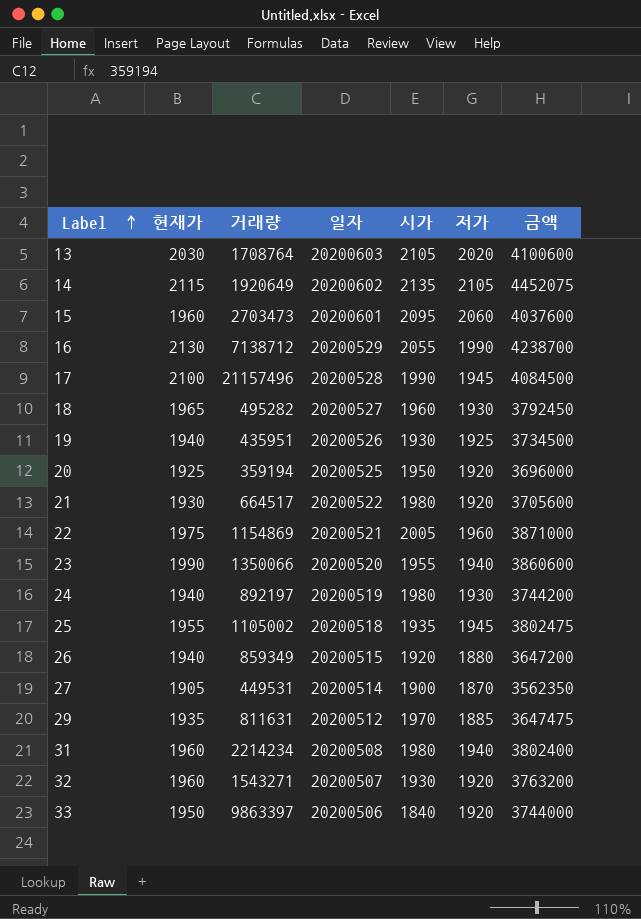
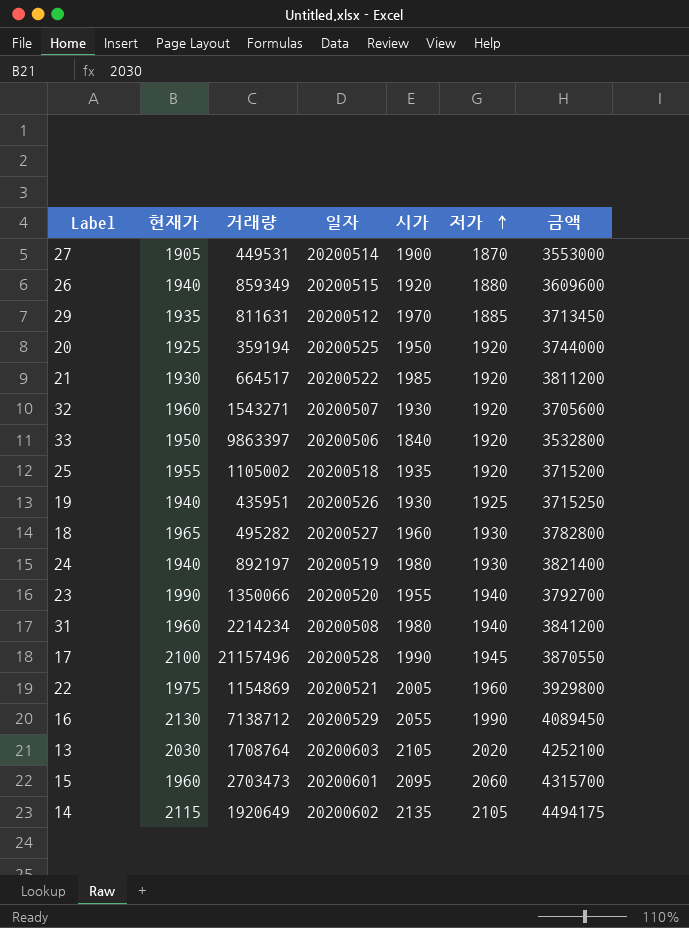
row order: Label ascending -> 저가 ascending
column 금액 | formula: [현재가] * [저가] -> [시가] * [저가]
21 | 시가: 1980 -> 1985
25 | 저가: 1945 -> 1920

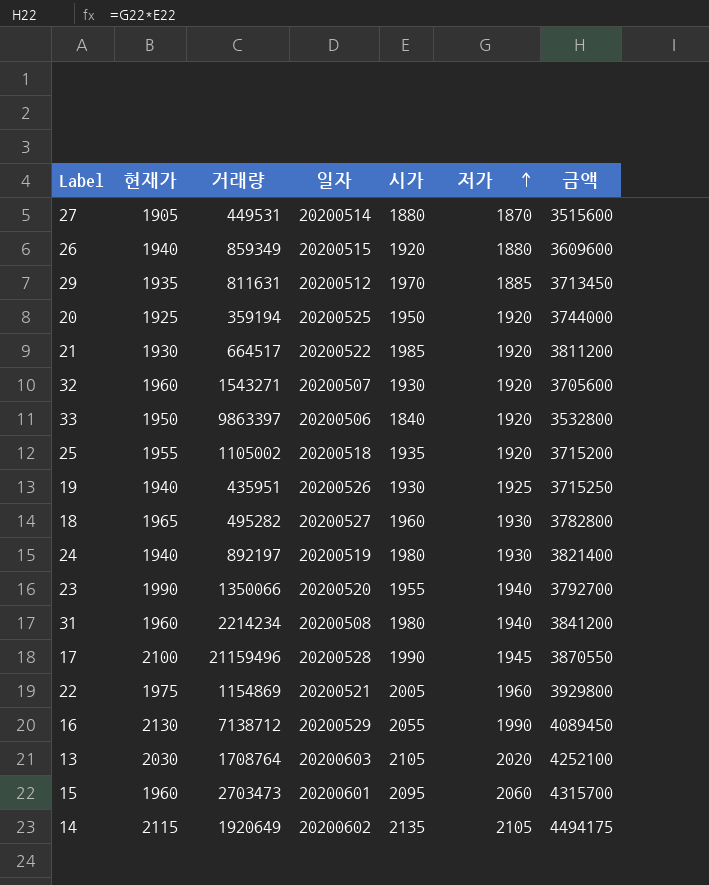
27 | 시가: 1900 -> 1880
27 | 금액: 3553000 -> 3515600
17 | 거래량: 21157496 -> 21159496

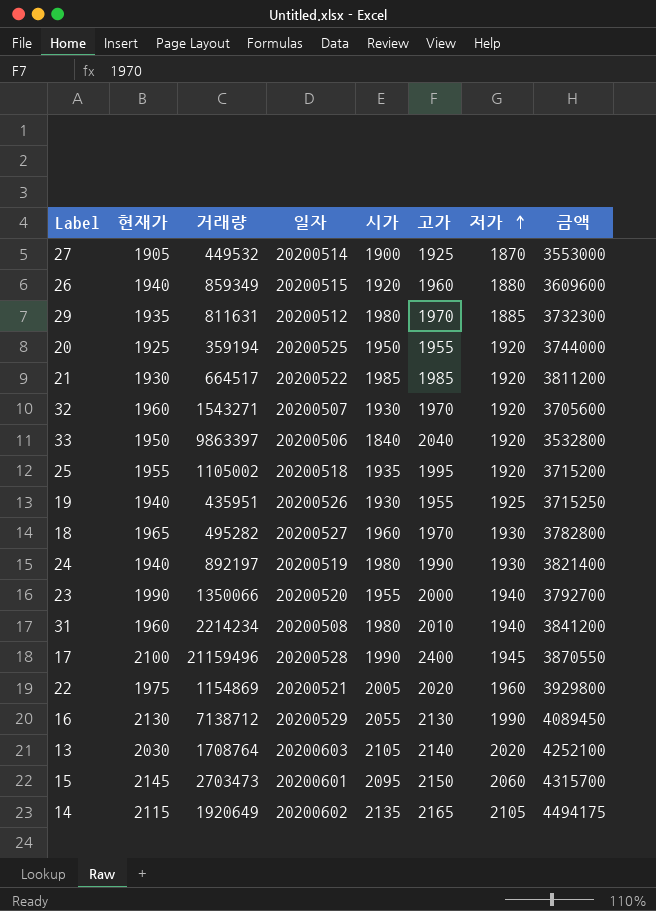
column 고가 | position: none -> 6
27 | 거래량: 449531 -> 449532
27 | 시가: 1880 -> 1900
27 | 금액: 3515600 -> 3553000
29 | 시가: 1970 -> 1980
29 | 금액: 3713450 -> 3732300
15 | 현재가: 1960 -> 2145

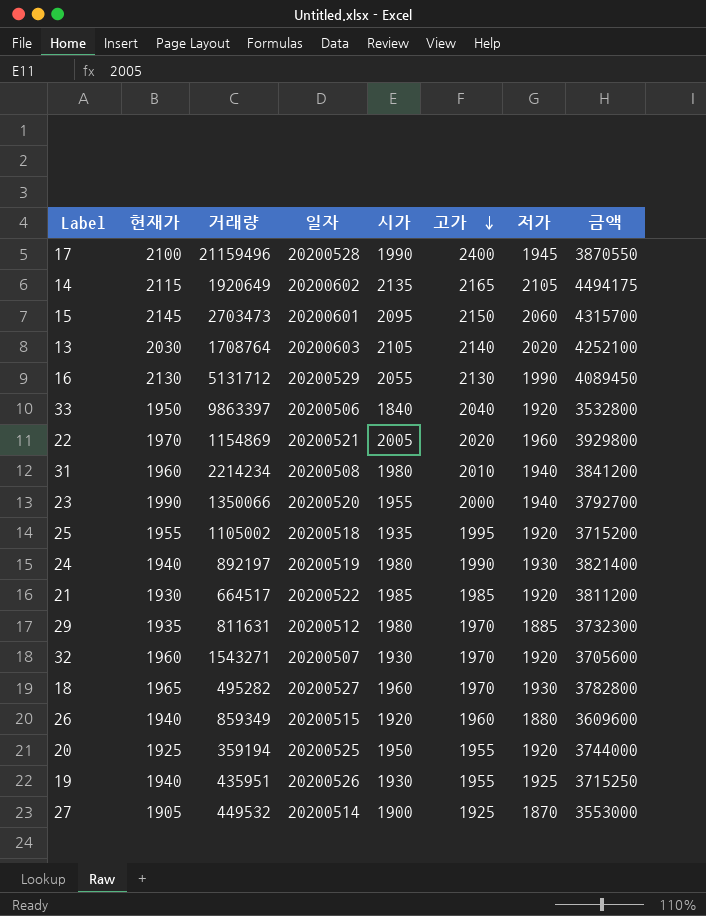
row order: 저가 ascending -> 고가 descending
16 | 거래량: 7138712 -> 5131712
22 | 현재가: 1975 -> 1970

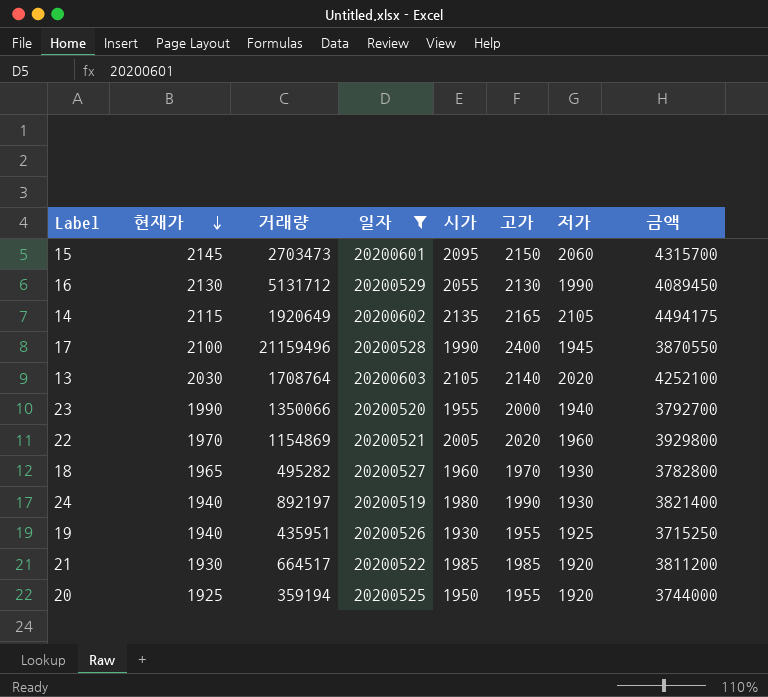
filter: none -> 일자 >= 20200519
row order: 고가 descending -> 현재가 descending

